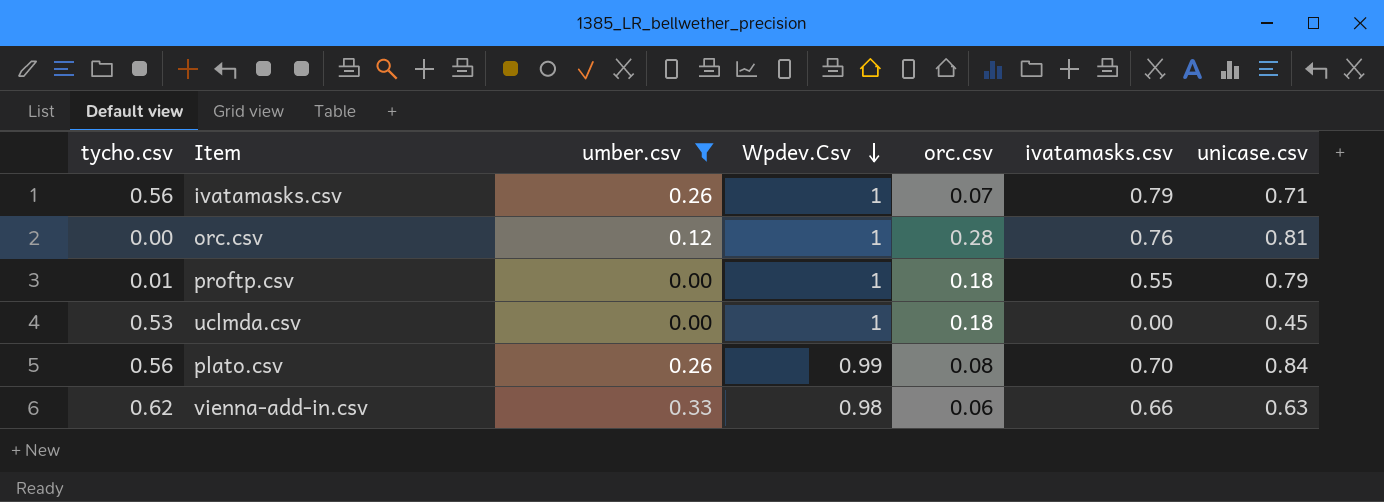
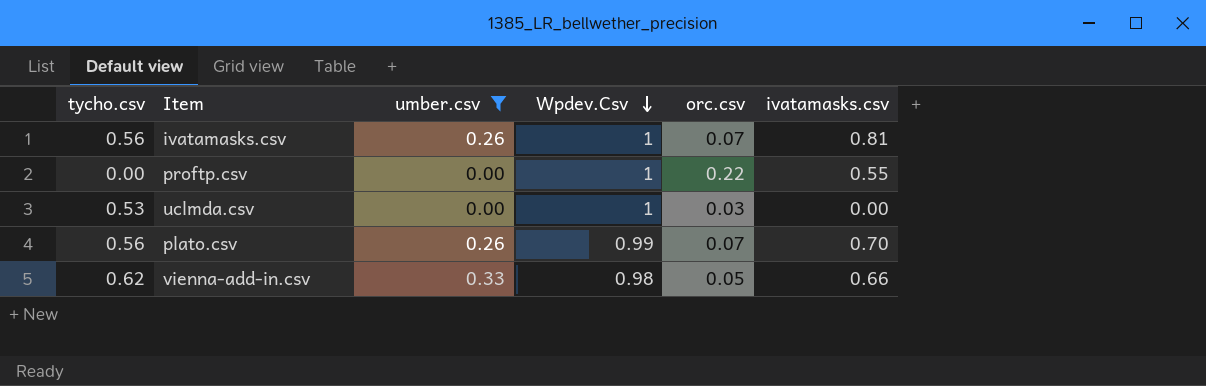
column unicase.csv | position: 7 -> none
row orc.csv: 0.00 | 0.12 | 1 | 0.28 | 0.76 | 0.81 -> none
ivatamasks.csv | ivatamasks.csv: 0.79 -> 0.81
proftp.csv | tycho.csv: 0.01 -> 0.00
proftp.csv | orc.csv: 0.18 -> 0.22
uclmda.csv | orc.csv: 0.18 -> 0.03
plato.csv | orc.csv: 0.08 -> 0.07
vienna-add-in.csv | orc.csv: 0.06 -> 0.05

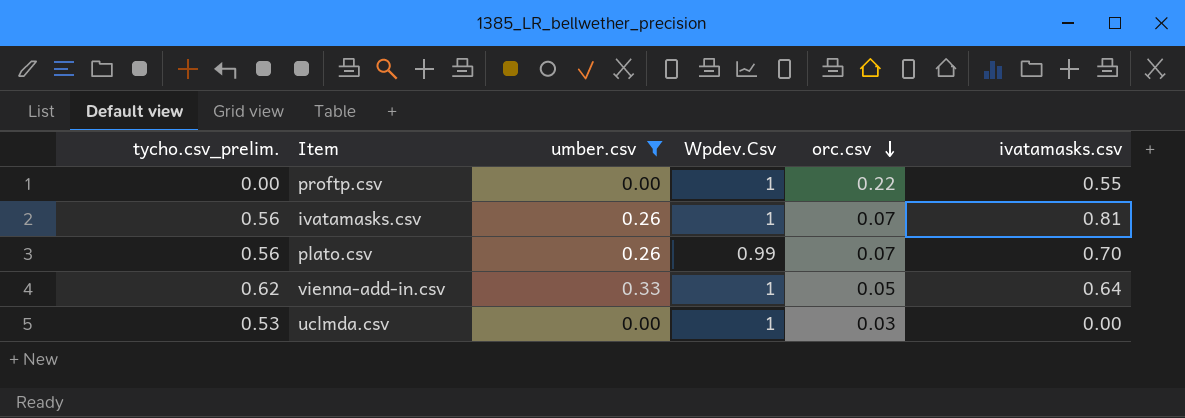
row order: Wpdev.Csv descending -> orc.csv descending
column name: tycho.csv -> tycho.csv_prelim.
vienna-add-in.csv | Wpdev.Csv: 0.98 -> 1
vienna-add-in.csv | ivatamasks.csv: 0.66 -> 0.64

